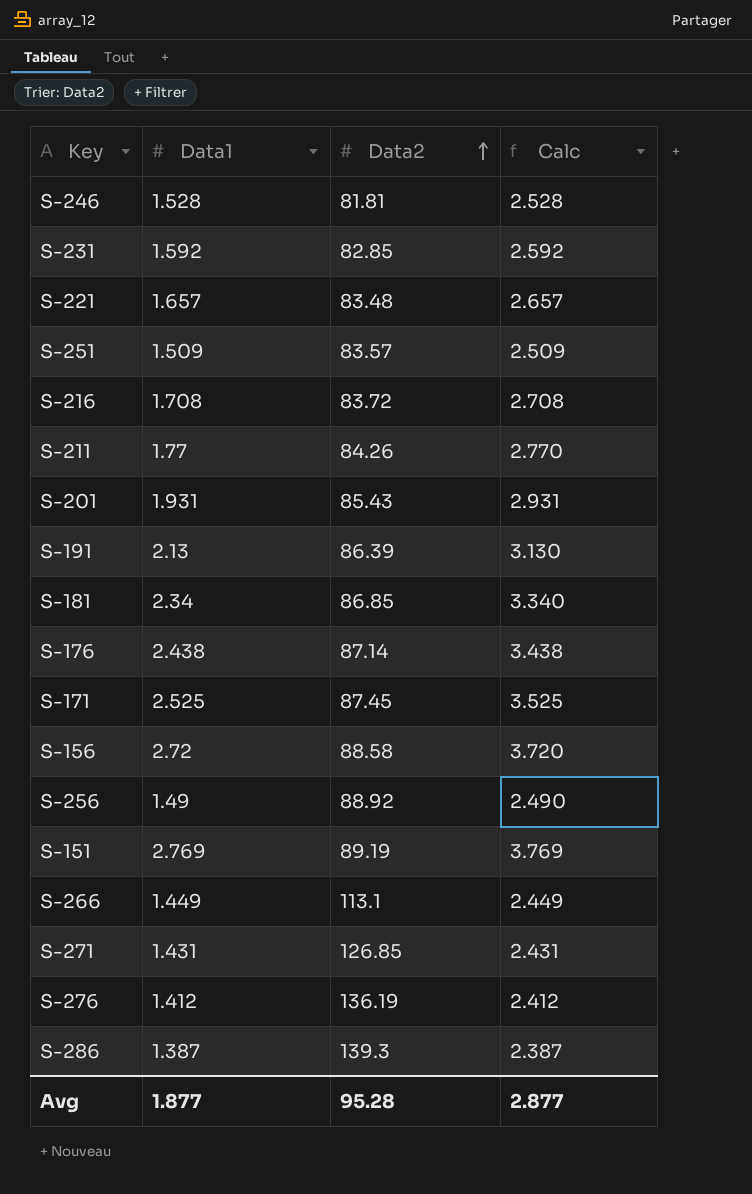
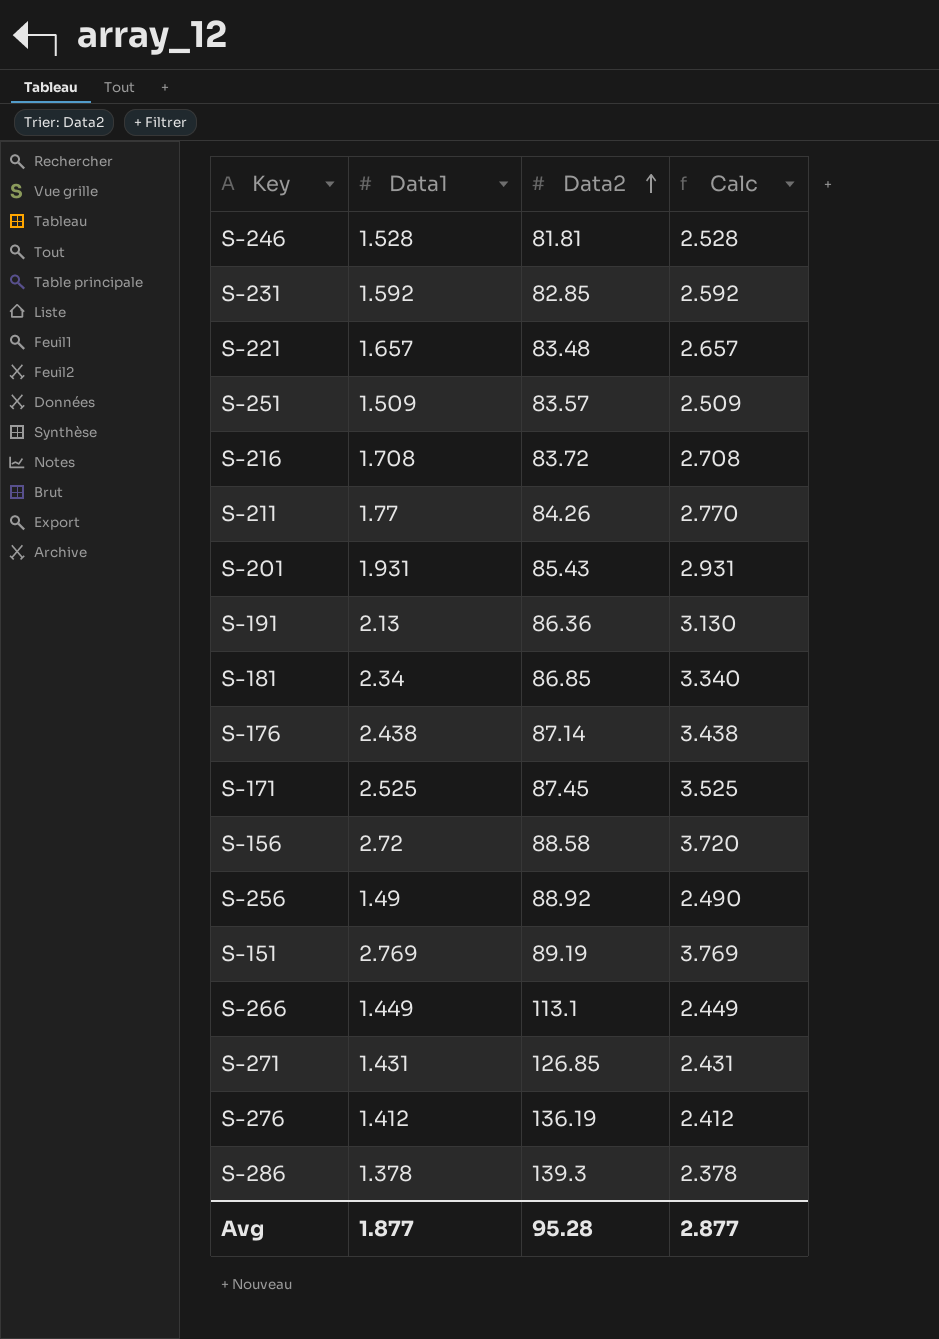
S-191 | Data2: 86.39 -> 86.36
S-286 | Data1: 1.387 -> 1.378
S-286 | Calc: 2.387 -> 2.378

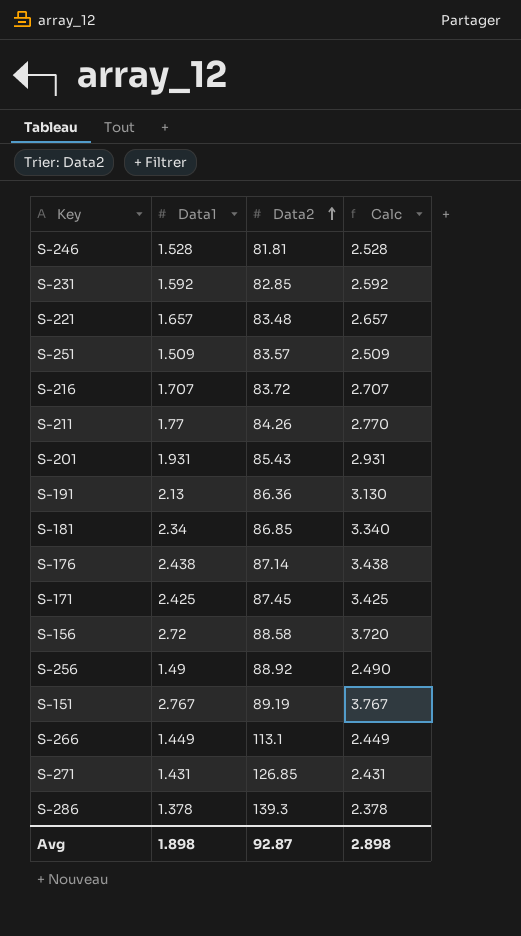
row S-276: 1.412 | 136.19 | 2.412 -> none
S-216 | Data1: 1.708 -> 1.707
S-216 | Calc: 2.708 -> 2.707
S-171 | Data1: 2.525 -> 2.425
S-171 | Calc: 3.525 -> 3.425
S-151 | Data1: 2.769 -> 2.767
S-151 | Calc: 3.769 -> 3.767
Avg | Data1: 1.877 -> 1.898
Avg | Data2: 95.28 -> 92.87
Avg | Calc: 2.877 -> 2.898

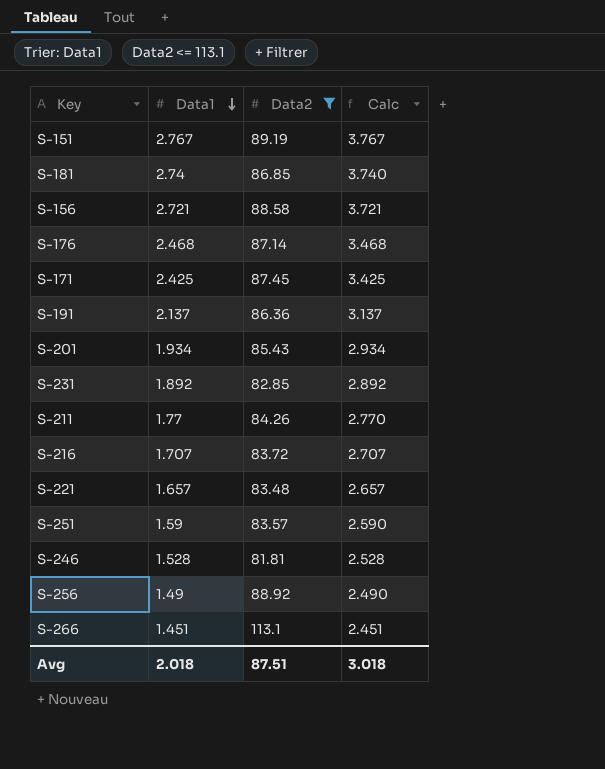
filter: none -> Data2 <= 113.1
row order: Data2 ascending -> Data1 descending
S-181 | Data1: 2.34 -> 2.74
S-181 | Calc: 3.340 -> 3.740
S-156 | Data1: 2.72 -> 2.721
S-156 | Calc: 3.720 -> 3.721
S-176 | Data1: 2.438 -> 2.468
S-176 | Calc: 3.438 -> 3.468
S-191 | Data1: 2.13 -> 2.137
S-191 | Calc: 3.130 -> 3.137
S-201 | Data1: 1.931 -> 1.934
S-201 | Calc: 2.931 -> 2.934
S-231 | Data1: 1.592 -> 1.892
S-231 | Calc: 2.592 -> 2.892
S-251 | Data1: 1.509 -> 1.59
S-251 | Calc: 2.509 -> 2.590
S-266 | Data1: 1.449 -> 1.451
S-266 | Calc: 2.449 -> 2.451
Avg | Data1: 1.898 -> 2.018
Avg | Data2: 92.87 -> 87.51
Avg | Calc: 2.898 -> 3.018

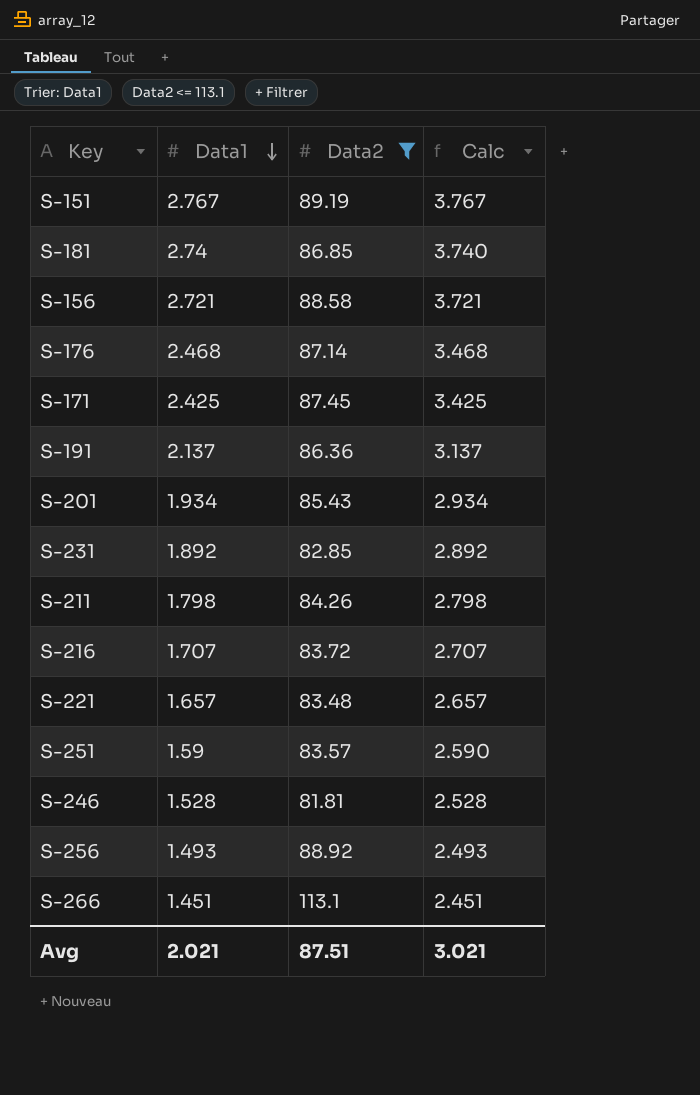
S-211 | Data1: 1.77 -> 1.798
S-211 | Calc: 2.770 -> 2.798
S-256 | Data1: 1.49 -> 1.493
S-256 | Calc: 2.490 -> 2.493
Avg | Data1: 2.018 -> 2.021
Avg | Calc: 3.018 -> 3.021

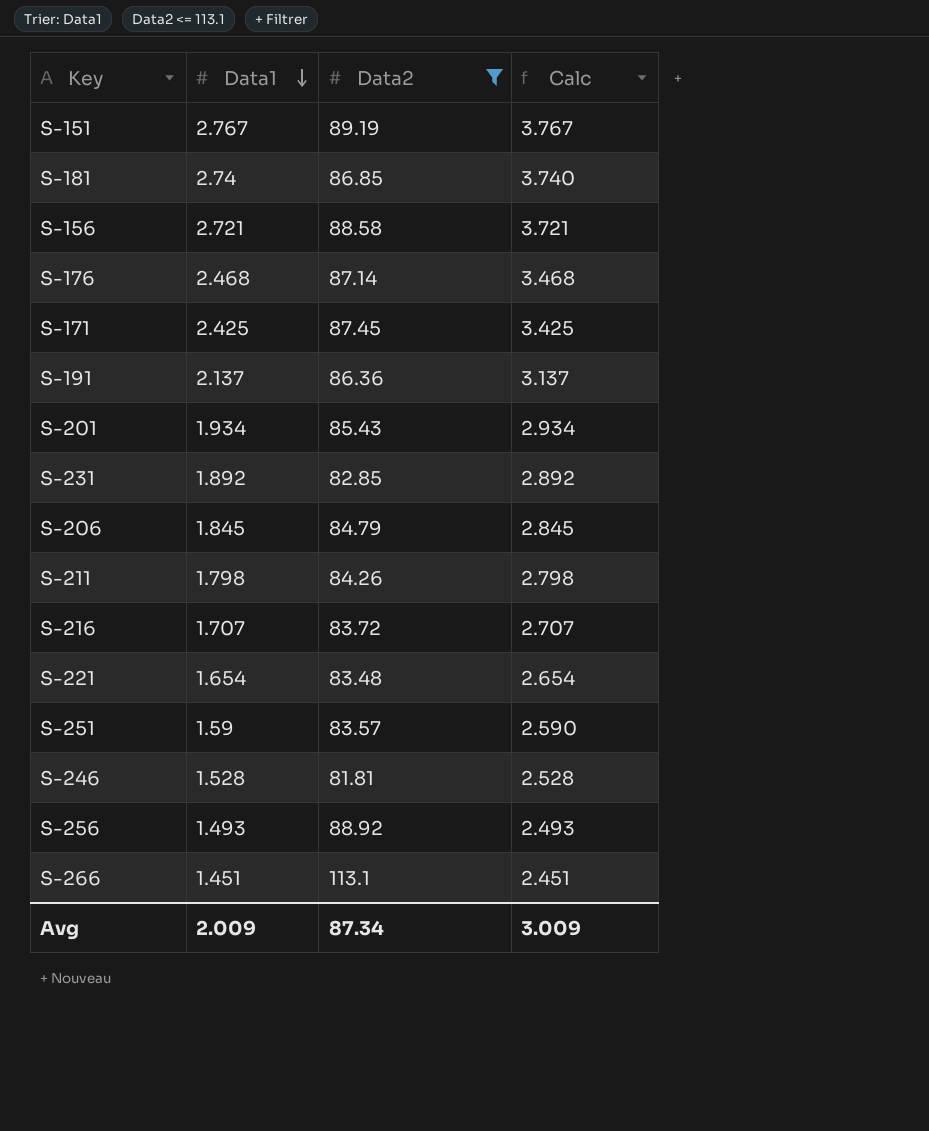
row S-206: none -> 1.845 | 84.79 | 2.845
S-221 | Data1: 1.657 -> 1.654
S-221 | Calc: 2.657 -> 2.654
Avg | Data1: 2.021 -> 2.009
Avg | Data2: 87.51 -> 87.34
Avg | Calc: 3.021 -> 3.009

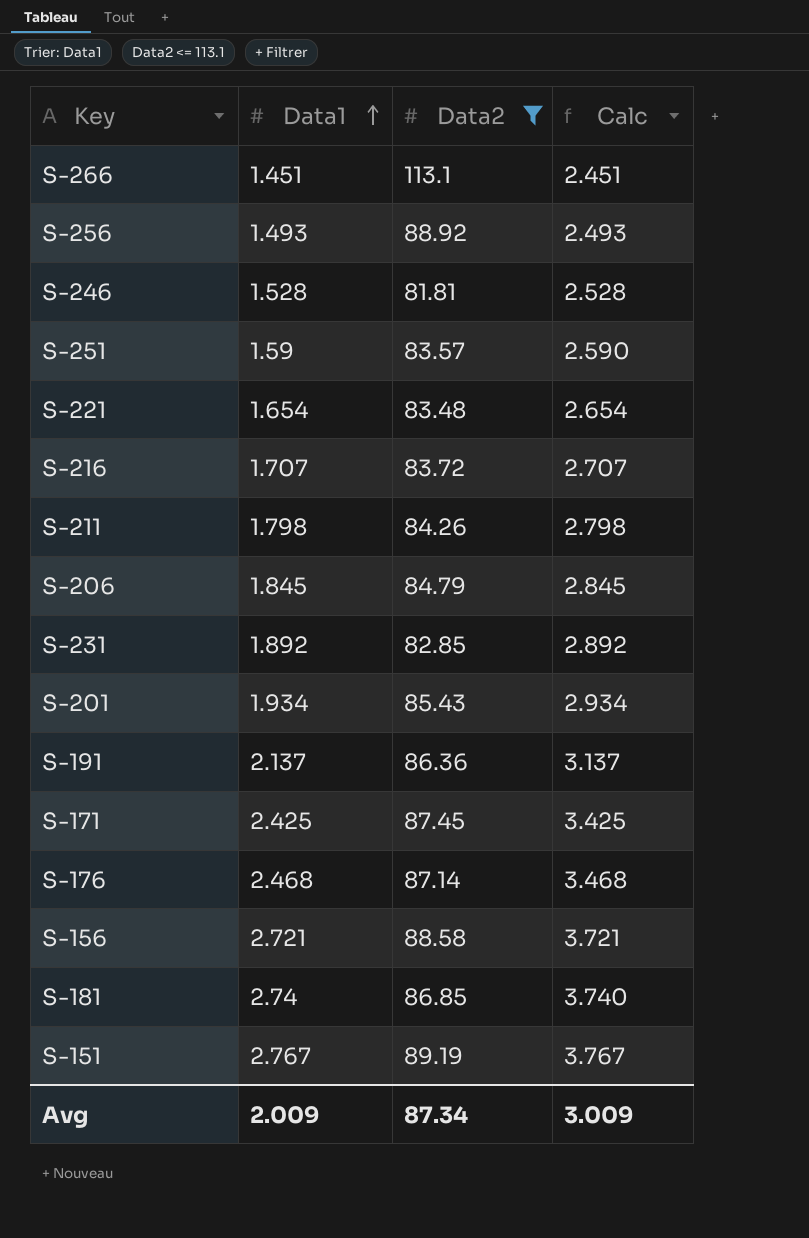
row order: Data1 descending -> Data1 ascending

